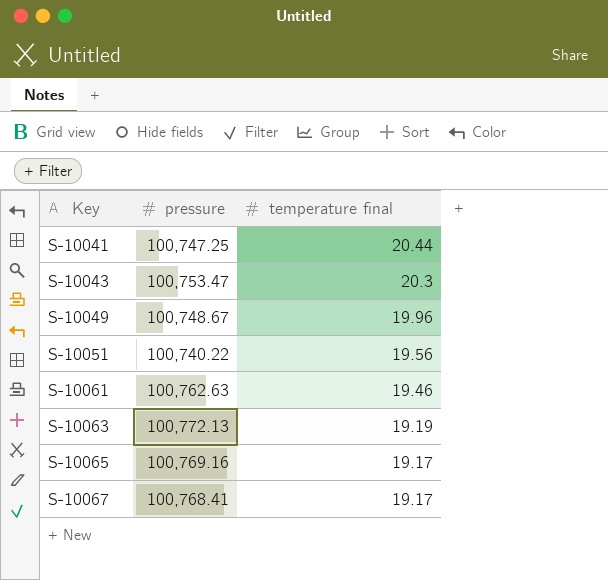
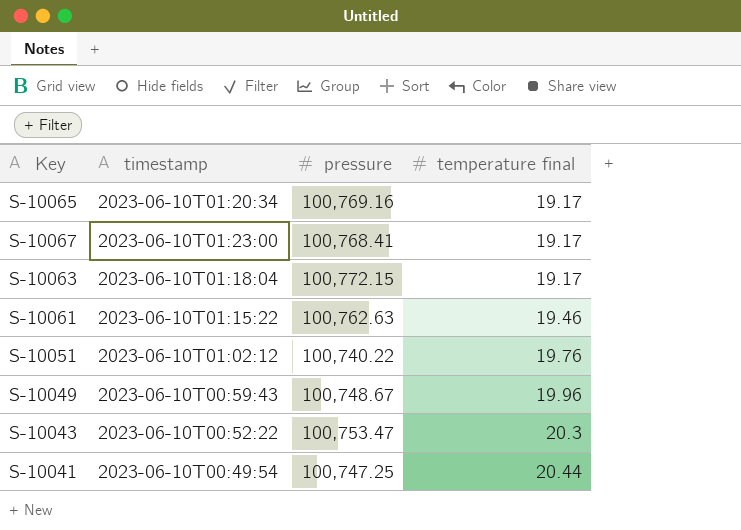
row order: Key ascending -> temperature final ascending
column timestamp | position: none -> 2
S-10063 | pressure: 100,772.13 -> 100,772.15
S-10063 | temperature final: 19.19 -> 19.17
S-10051 | temperature final: 19.56 -> 19.76

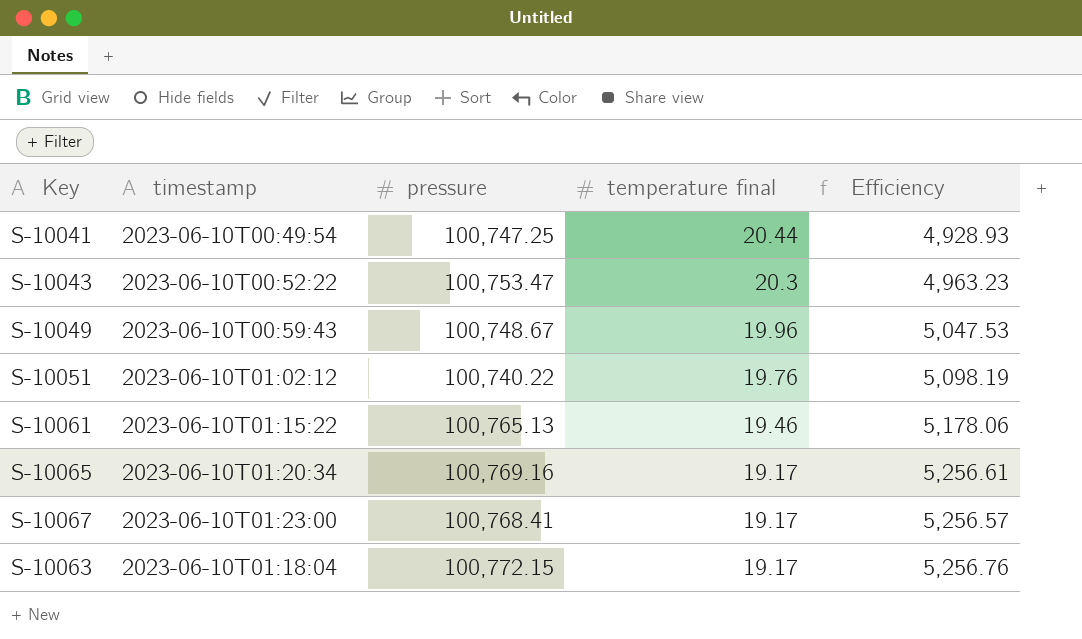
row order: temperature final ascending -> temperature final descending
column Efficiency | formula: none -> [pressure] / [temperature final]
S-10061 | pressure: 100,762.63 -> 100,765.13

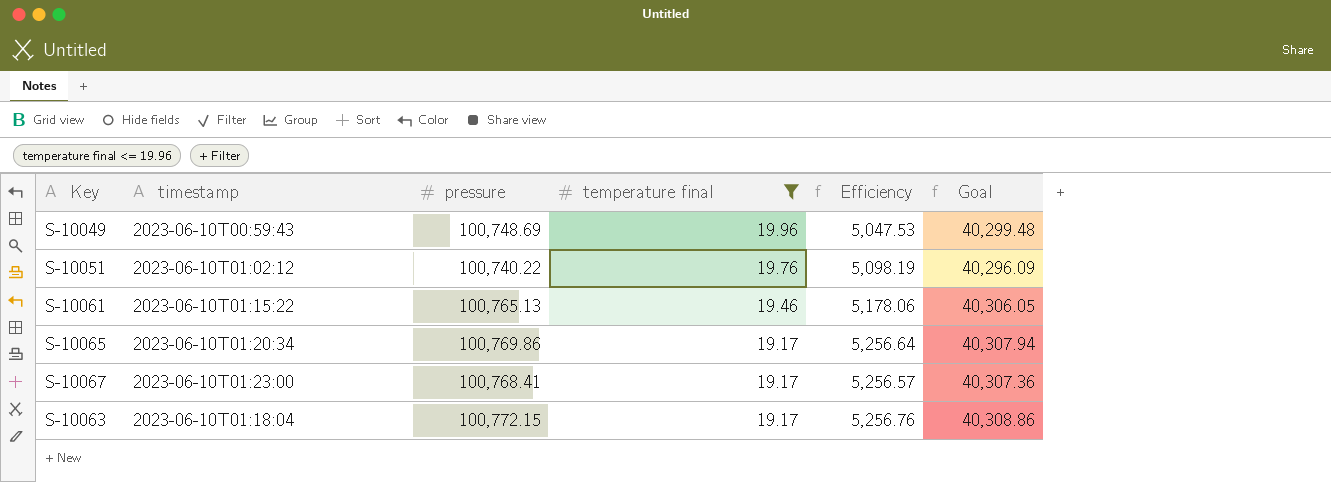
filter: none -> temperature final <= 19.96
column Goal | formula: none -> [pressure] * 0.4
S-10049 | pressure: 100,748.67 -> 100,748.69
S-10065 | pressure: 100,769.16 -> 100,769.86
S-10065 | Efficiency: 5,256.61 -> 5,256.64

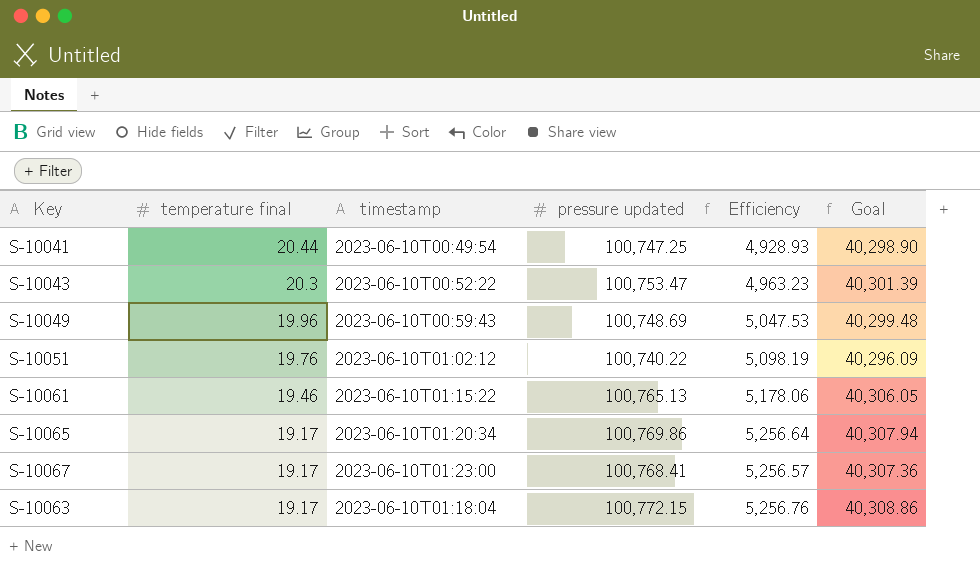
filter: temperature final <= 19.96 -> none
column temperature final | position: 4 -> 2
column name: pressure -> pressure updated

